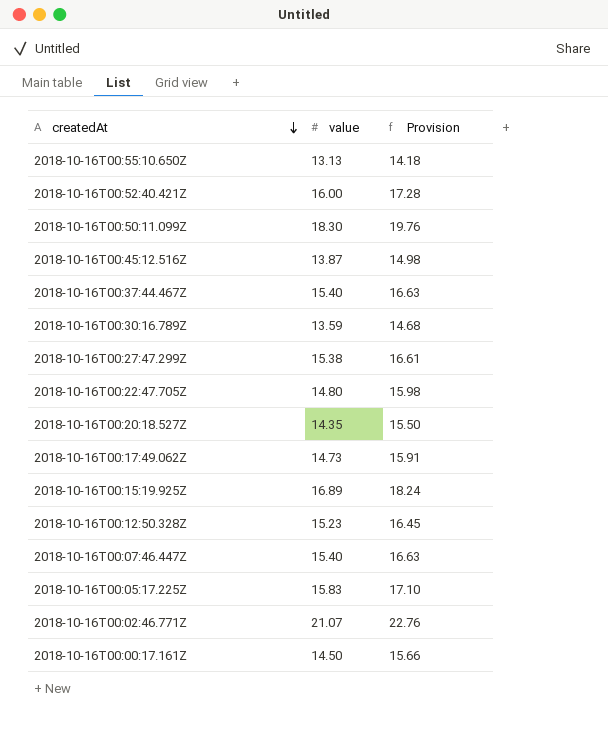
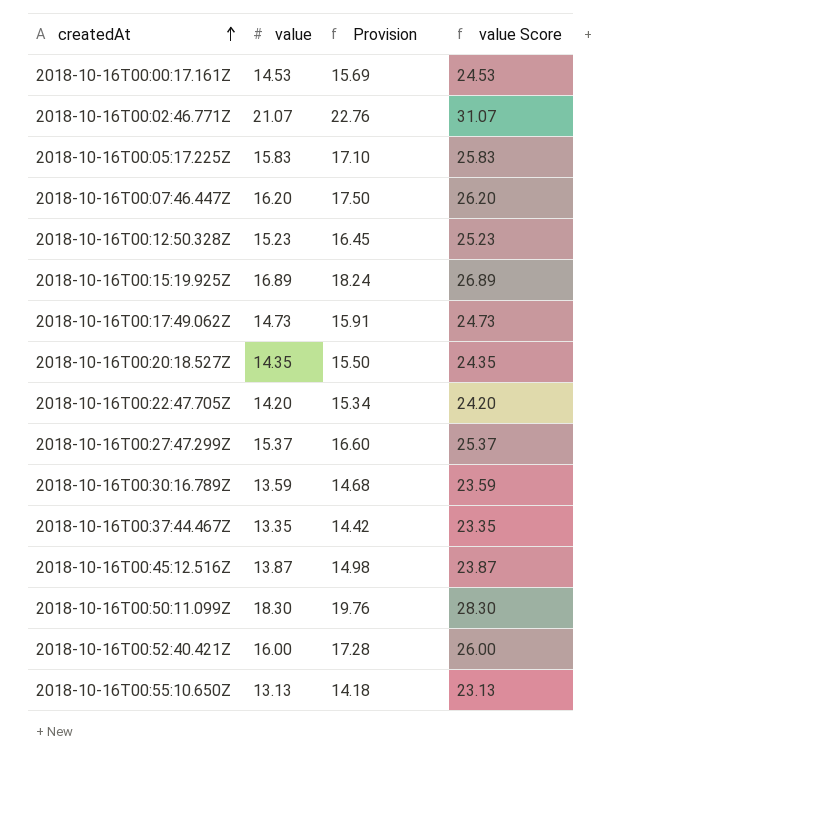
row order: createdAt descending -> createdAt ascending
column value Score | formula: none -> [value] + 10
2018-10-16T00:00:17.161Z | value: 14.50 -> 14.53
2018-10-16T00:00:17.161Z | Provision: 15.66 -> 15.69
2018-10-16T00:07:46.447Z | value: 15.40 -> 16.20
2018-10-16T00:07:46.447Z | Provision: 16.63 -> 17.50
2018-10-16T00:22:47.705Z | value: 14.80 -> 14.20
2018-10-16T00:22:47.705Z | Provision: 15.98 -> 15.34
2018-10-16T00:27:47.299Z | value: 15.38 -> 15.37
2018-10-16T00:27:47.299Z | Provision: 16.61 -> 16.60
2018-10-16T00:37:44.467Z | value: 15.40 -> 13.35
2018-10-16T00:37:44.467Z | Provision: 16.63 -> 14.42

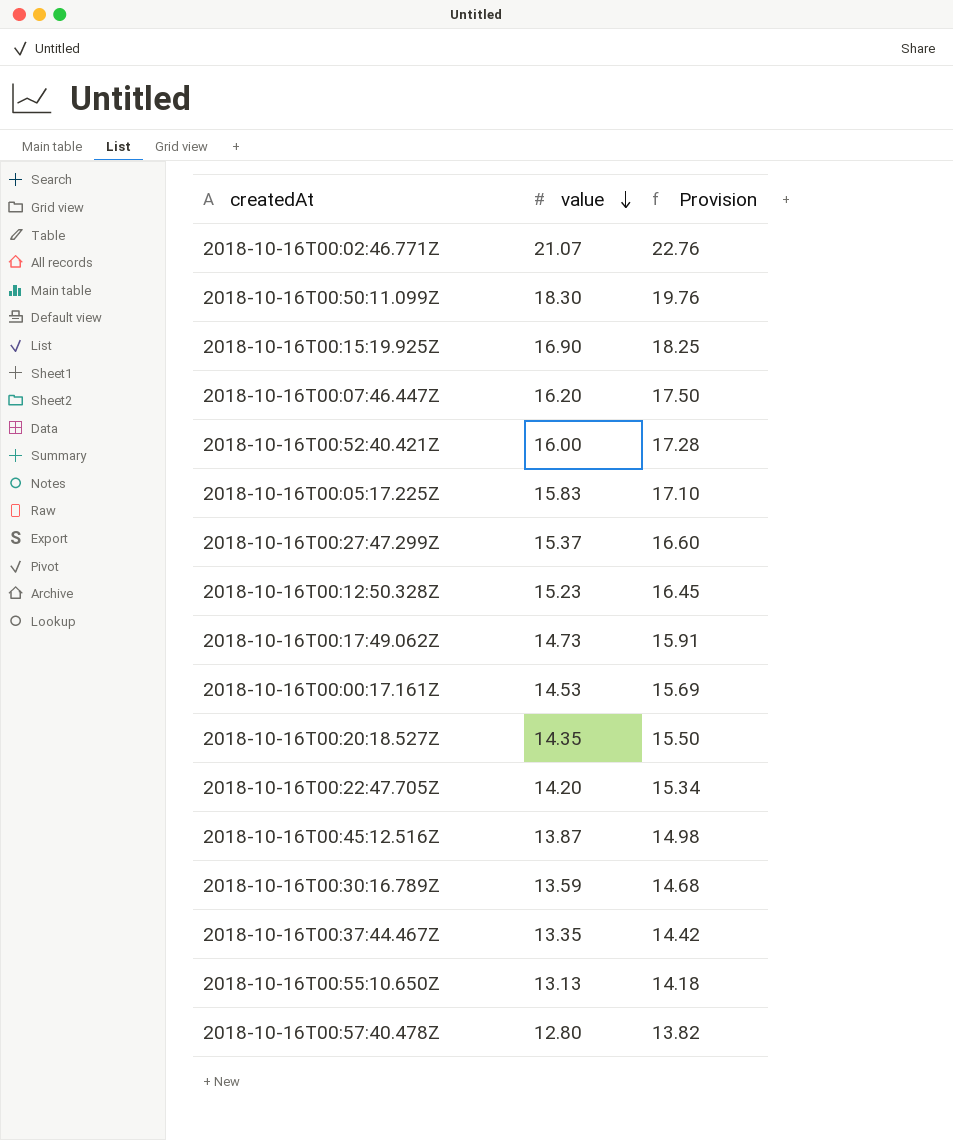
row order: createdAt ascending -> value descending
column value Score | formula: [value] + 10 -> none
2018-10-16T00:15:19.925Z | value: 16.89 -> 16.90
2018-10-16T00:15:19.925Z | Provision: 18.24 -> 18.25
row 2018-10-16T00:57:40.478Z: none -> 12.80 | 13.82

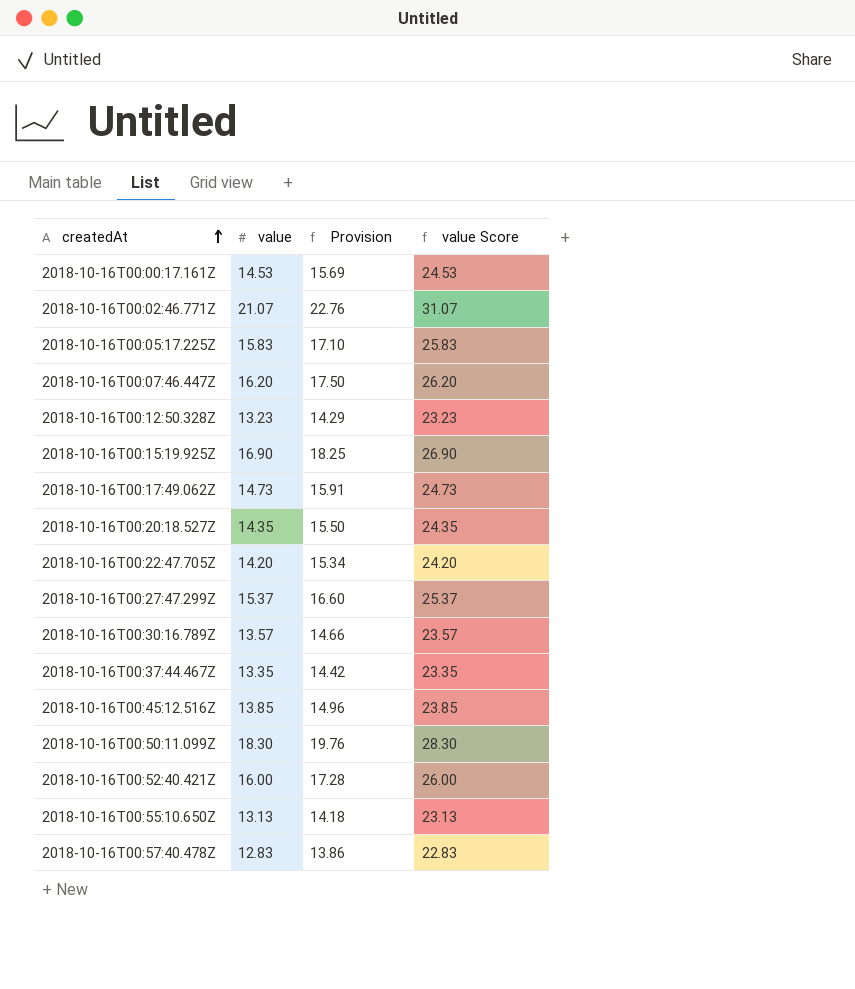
row order: value descending -> createdAt ascending
column value Score | formula: none -> [value] + 10
2018-10-16T00:12:50.328Z | value: 15.23 -> 13.23
2018-10-16T00:12:50.328Z | Provision: 16.45 -> 14.29
2018-10-16T00:30:16.789Z | value: 13.59 -> 13.57
2018-10-16T00:30:16.789Z | Provision: 14.68 -> 14.66
2018-10-16T00:45:12.516Z | value: 13.87 -> 13.85
2018-10-16T00:45:12.516Z | Provision: 14.98 -> 14.96
2018-10-16T00:57:40.478Z | value: 12.80 -> 12.83
2018-10-16T00:57:40.478Z | Provision: 13.82 -> 13.86

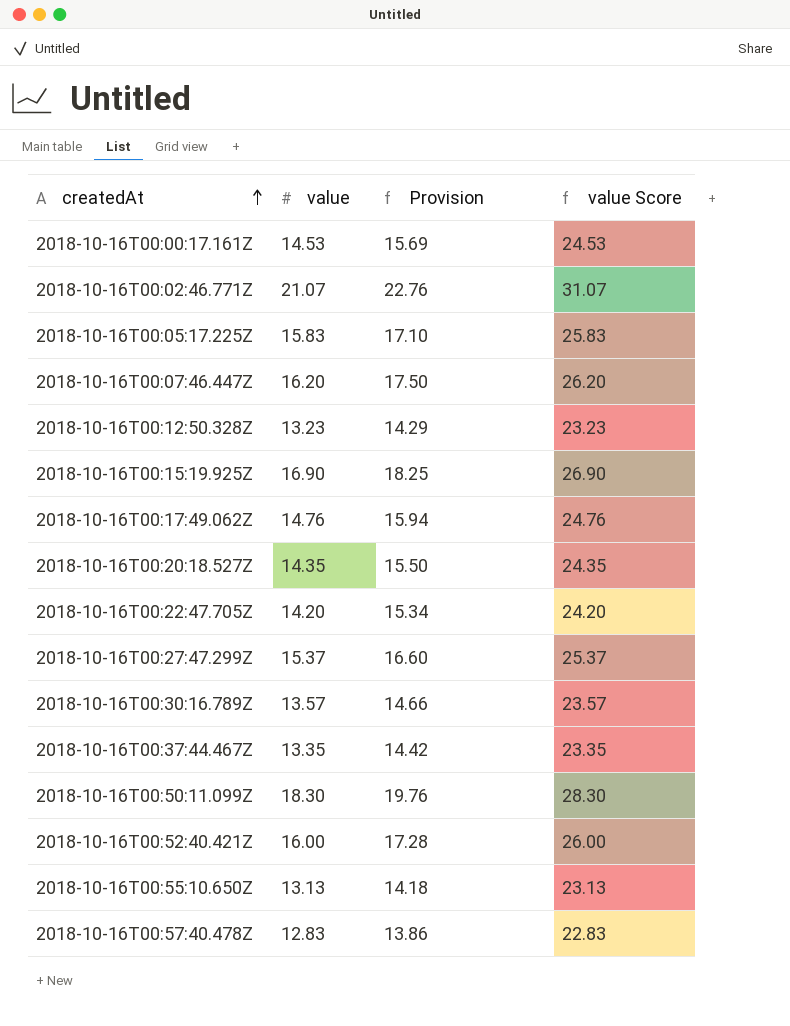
row 2018-10-16T00:45:12.516Z: 13.85 | 14.96 | 23.85 -> none
2018-10-16T00:17:49.062Z | value: 14.73 -> 14.76
2018-10-16T00:17:49.062Z | Provision: 15.91 -> 15.94
2018-10-16T00:17:49.062Z | value Score: 24.73 -> 24.76

